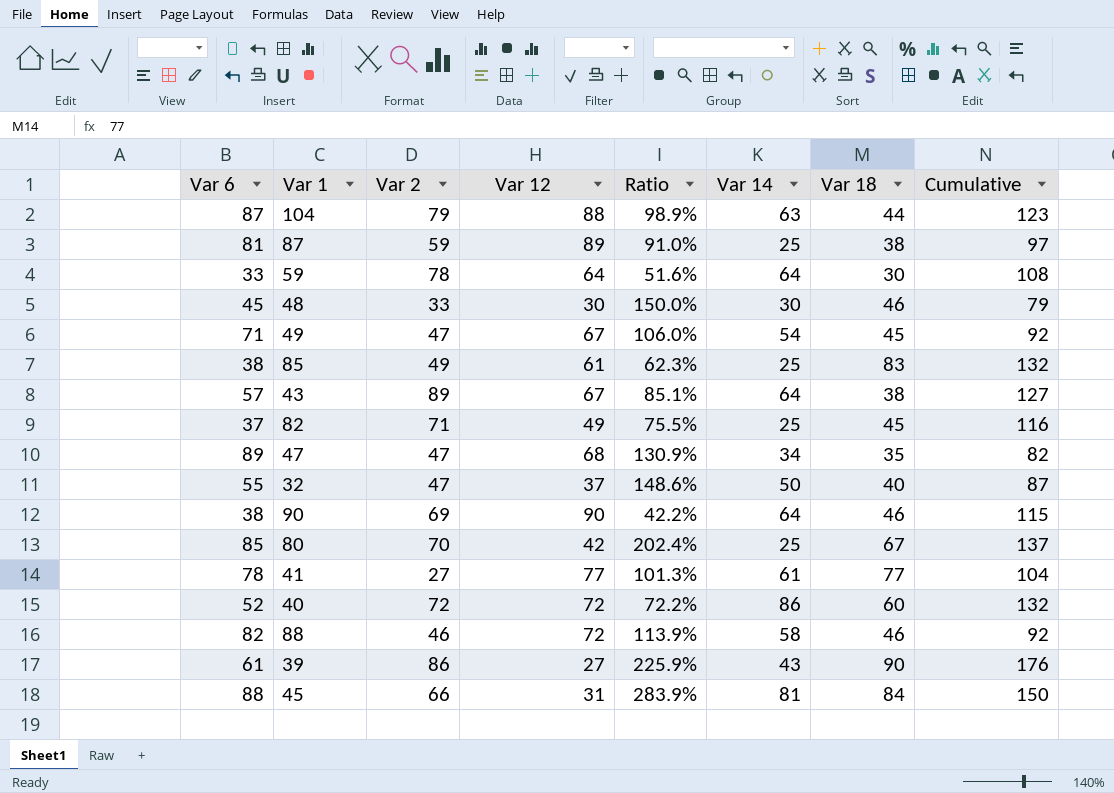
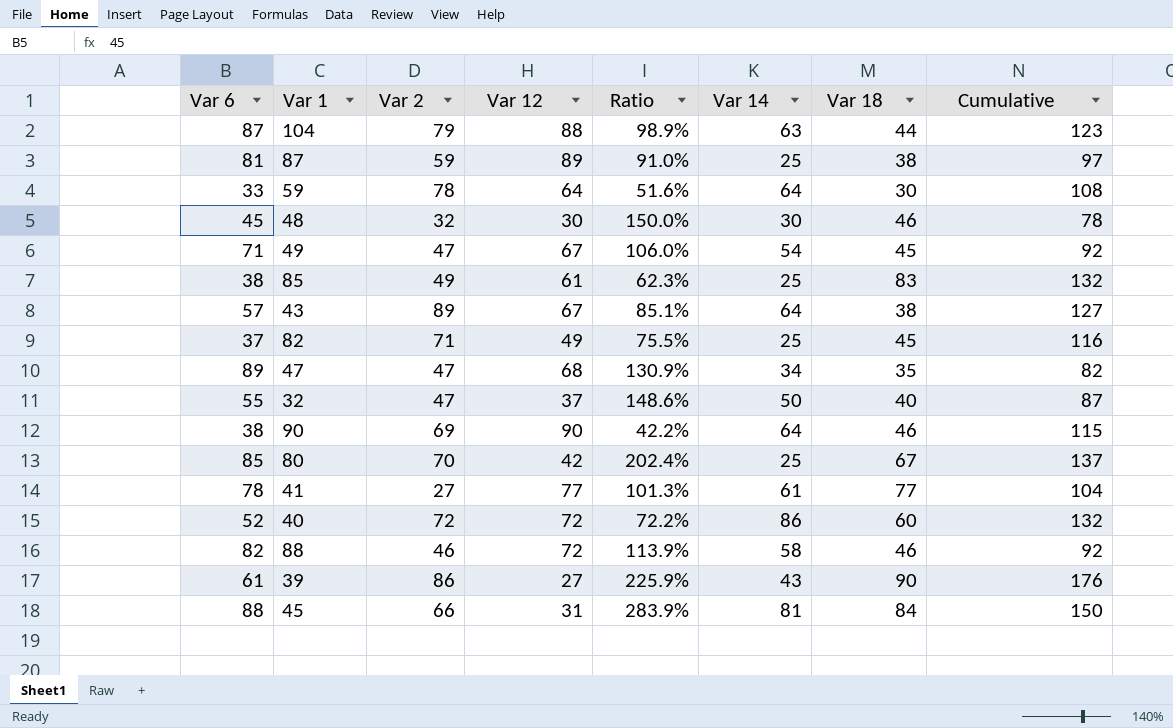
48 | Var 2: 33 -> 32
48 | Cumulative: 79 -> 78

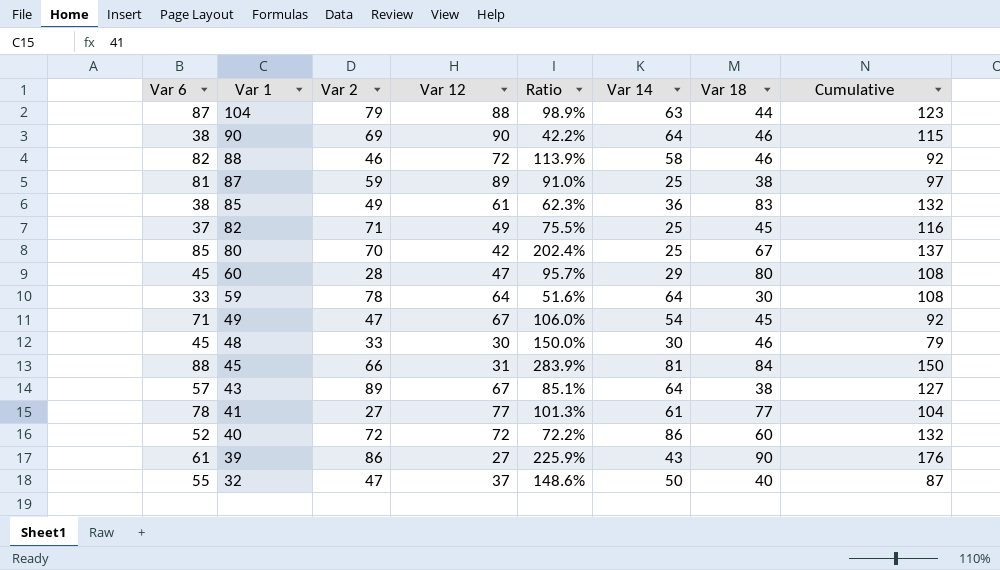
row order: none -> Var 1 descending
row 47: 89 | 47 | 68 | 130.9% | 34 | 35 | 82 -> none
85 | Var 14: 25 -> 36
row 60: none -> 45 | 28 | 47 | 95.7% | 29 | 80 | 108
48 | Var 2: 32 -> 33
48 | Cumulative: 78 -> 79

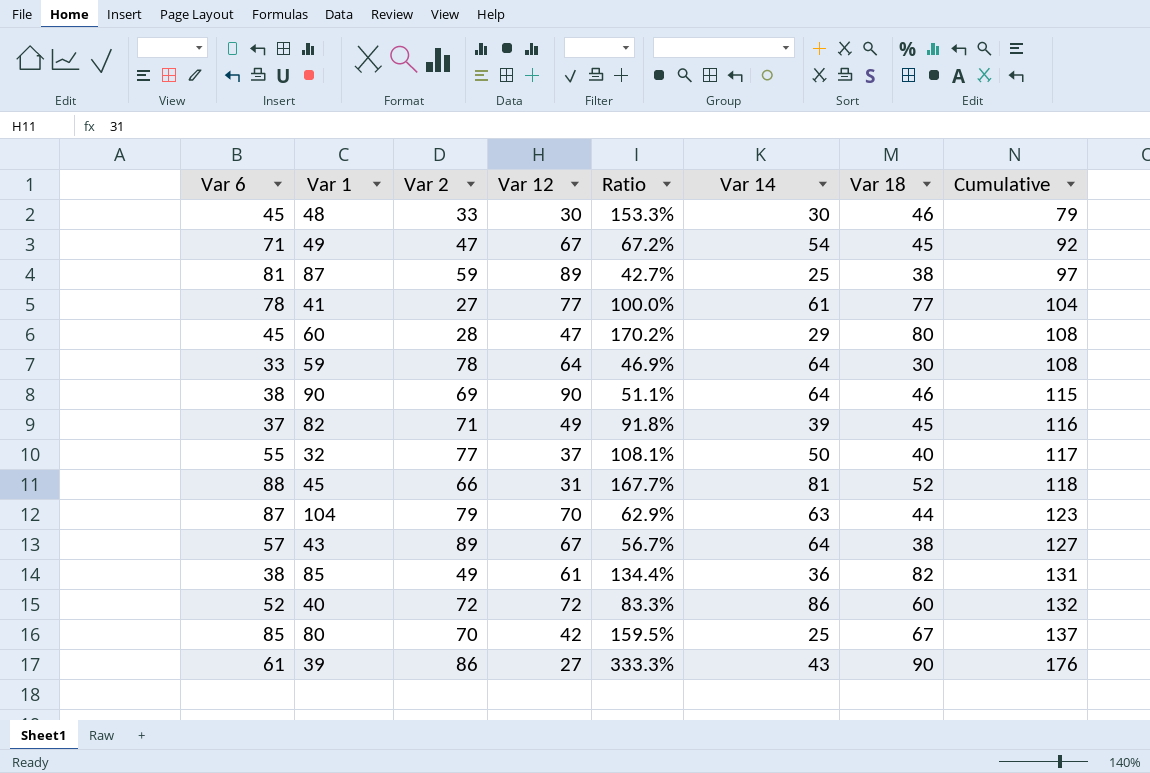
row order: Var 1 descending -> Cumulative ascending
column Ratio | formula: [Var 6] / [Var 12] -> [Var 18] / [Var 12]
row 88: 82 | 46 | 72 | 113.9% | 58 | 46 | 92 -> none
82 | Var 14: 25 -> 39
32 | Var 2: 47 -> 77
32 | Cumulative: 87 -> 117
45 | Var 18: 84 -> 52
45 | Cumulative: 150 -> 118
104 | Var 12: 88 -> 70
85 | Var 18: 83 -> 82
85 | Cumulative: 132 -> 131

